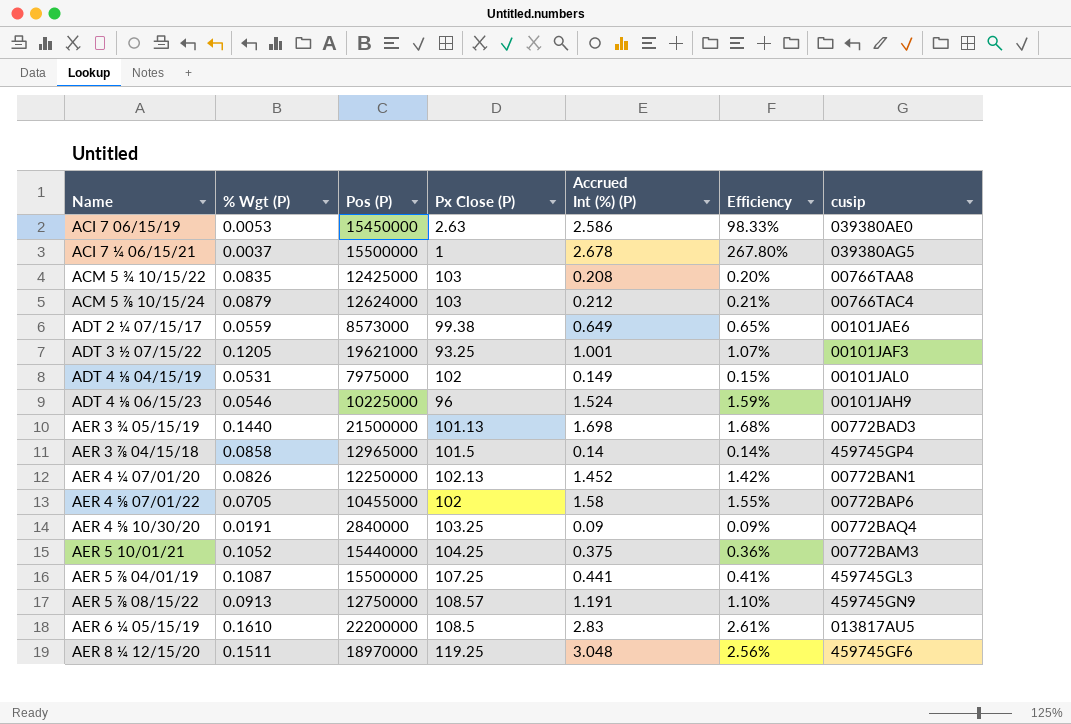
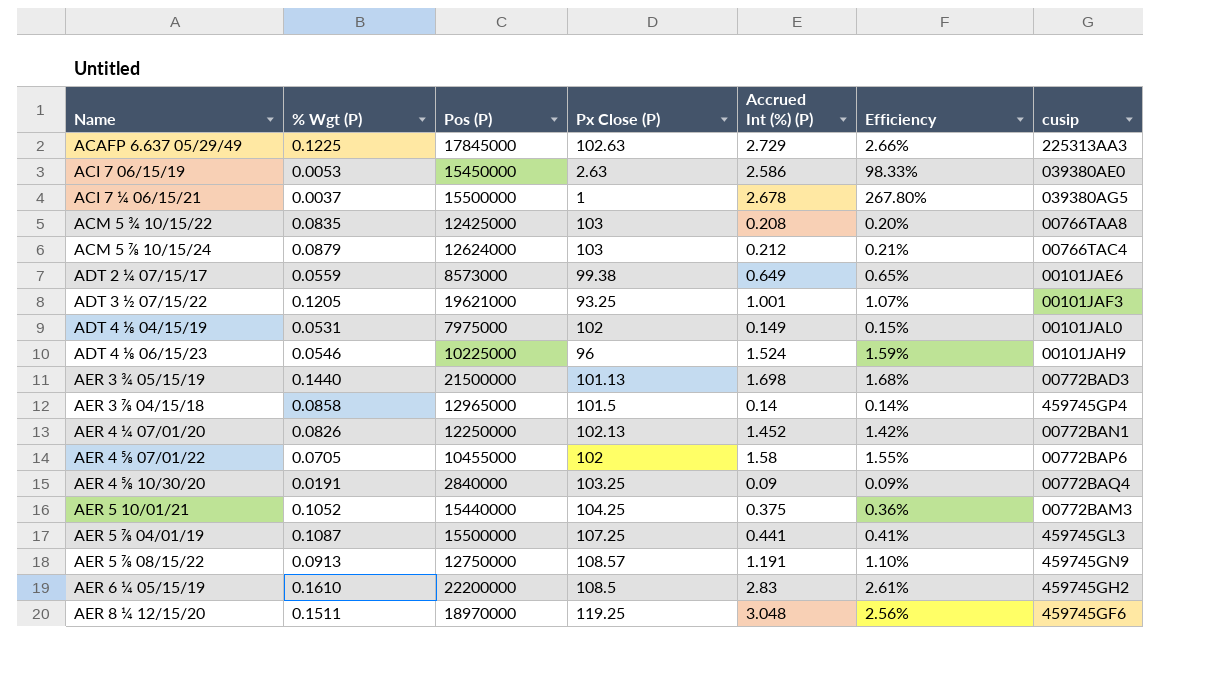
row ACAFP 6.637 05/29/49: none -> 0.1225 | 17845000 | 102.63 | 2.729 | 2.66% | 225313AA3
AER 6 ¼ 05/15/19 | cusip: 013817AU5 -> 459745GH2

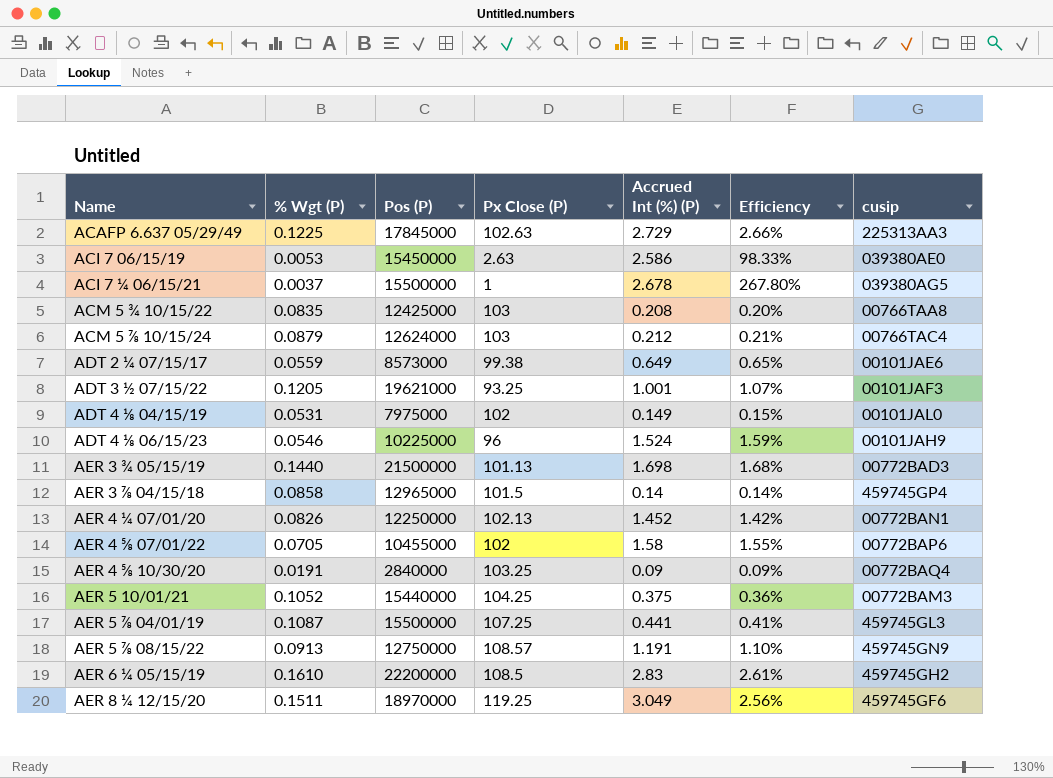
AER 8 ¼ 12/15/20 | Accrued Int (%) (P): 3.048 -> 3.049

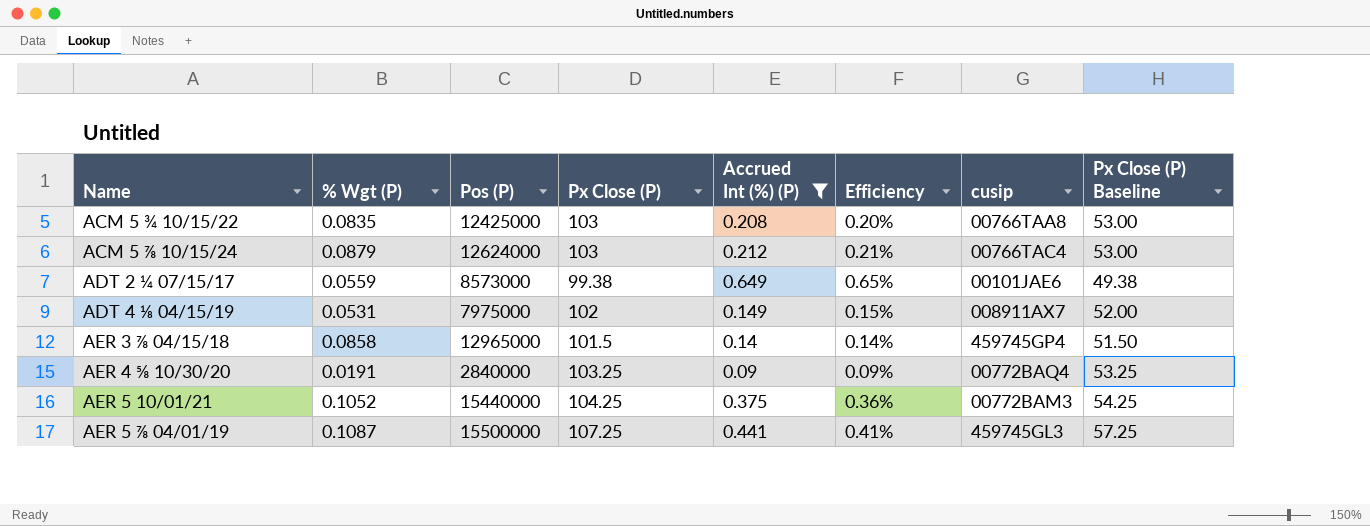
filter: none -> Accrued Int (%) (P) <= 0.649
column Px Close (P) Baseline | formula: none -> [Px Close (P)] - 50
ADT 4 ⅛ 04/15/19 | cusip: 00101JAL0 -> 008911AX7

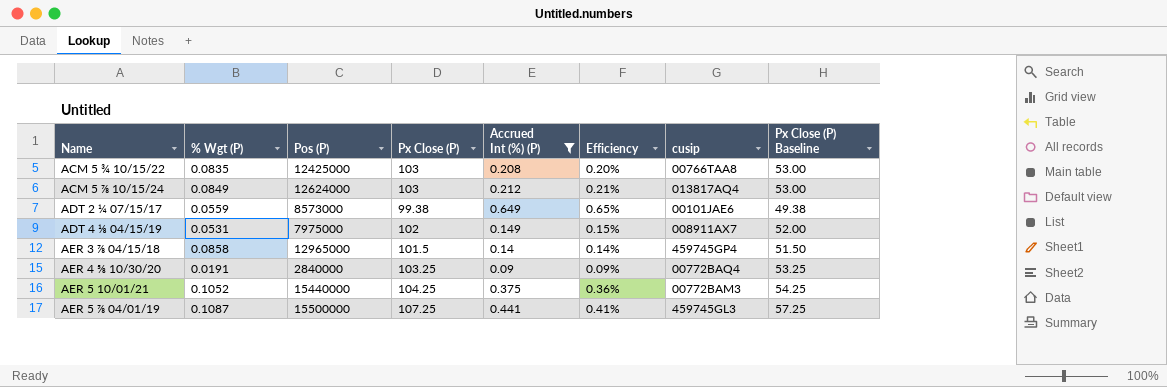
ACM 5 ⅞ 10/15/24 | % Wgt (P): 0.0879 -> 0.0849
ACM 5 ⅞ 10/15/24 | cusip: 00766TAC4 -> 013817AQ4

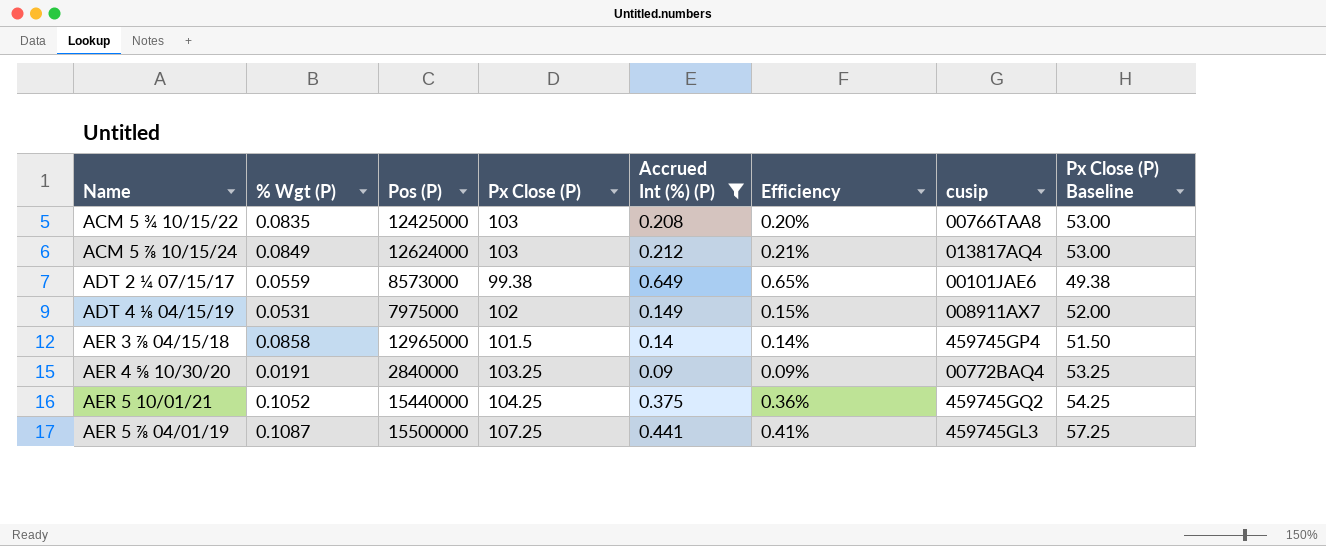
AER 5 10/01/21 | cusip: 00772BAM3 -> 459745GQ2

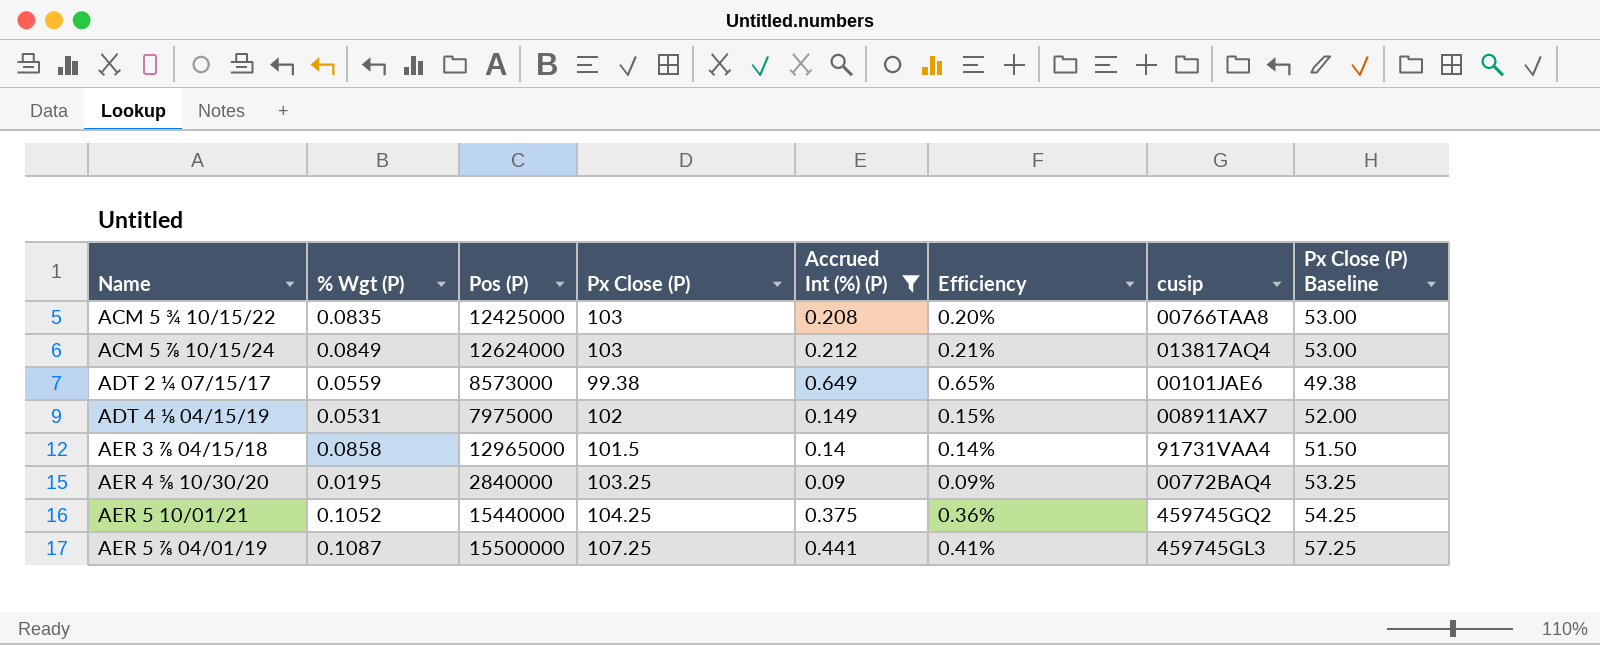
AER 3 ⅞ 04/15/18 | cusip: 459745GP4 -> 91731VAA4
AER 4 ⅝ 10/30/20 | % Wgt (P): 0.0191 -> 0.0195

